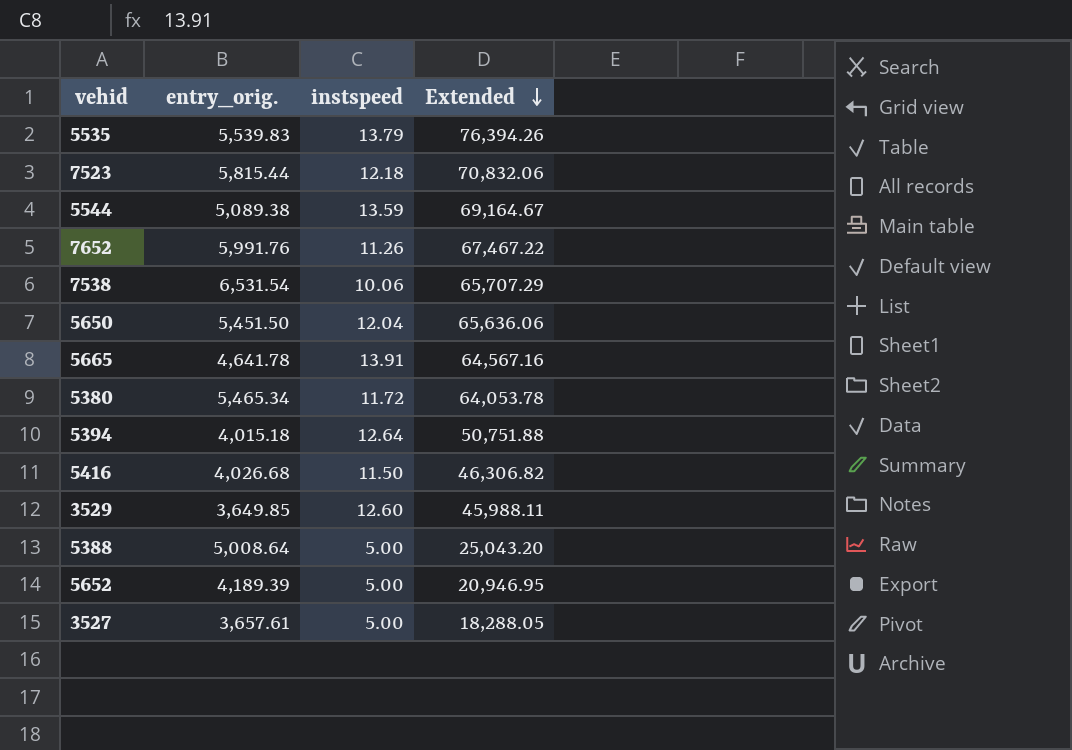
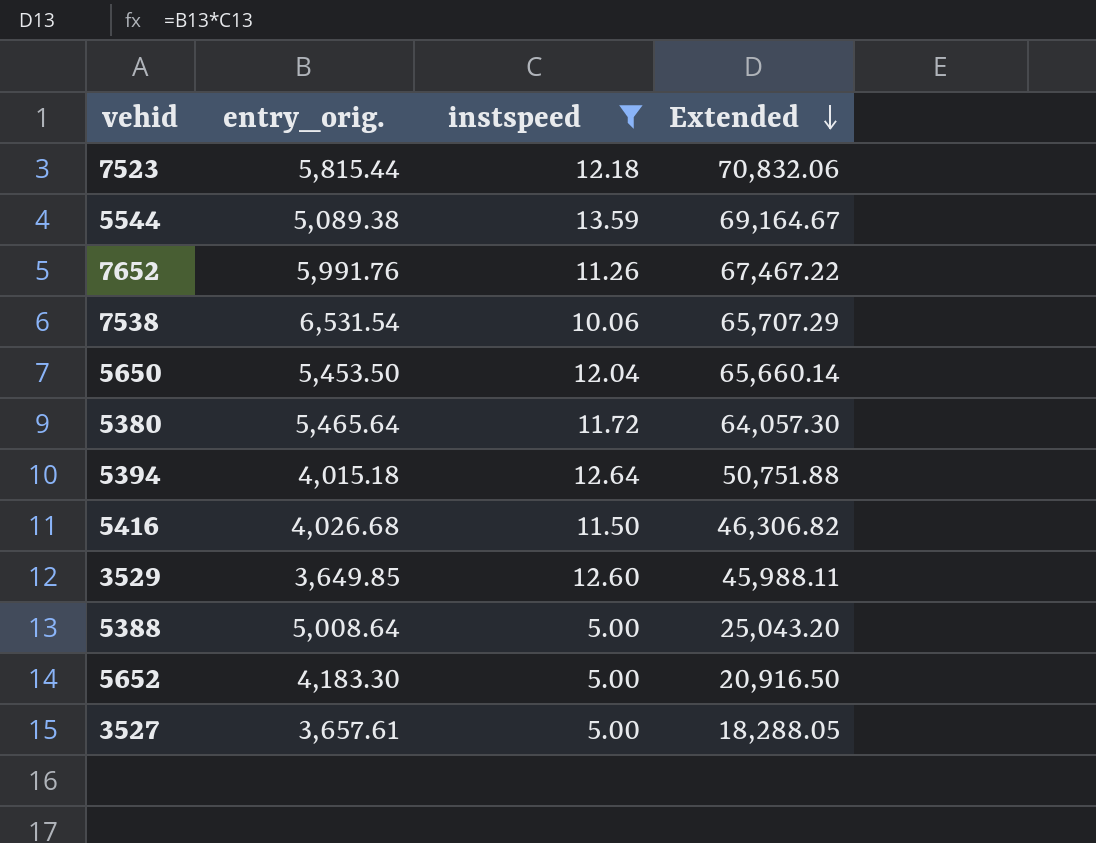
filter: none -> instspeed <= 13.59
5650 | entry_orig.: 5,451.50 -> 5,453.50
5650 | Extended: 65,636.06 -> 65,660.14
5380 | entry_orig.: 5,465.34 -> 5,465.64
5380 | Extended: 64,053.78 -> 64,057.30
5652 | entry_orig.: 4,189.39 -> 4,183.30
5652 | Extended: 20,946.95 -> 20,916.50

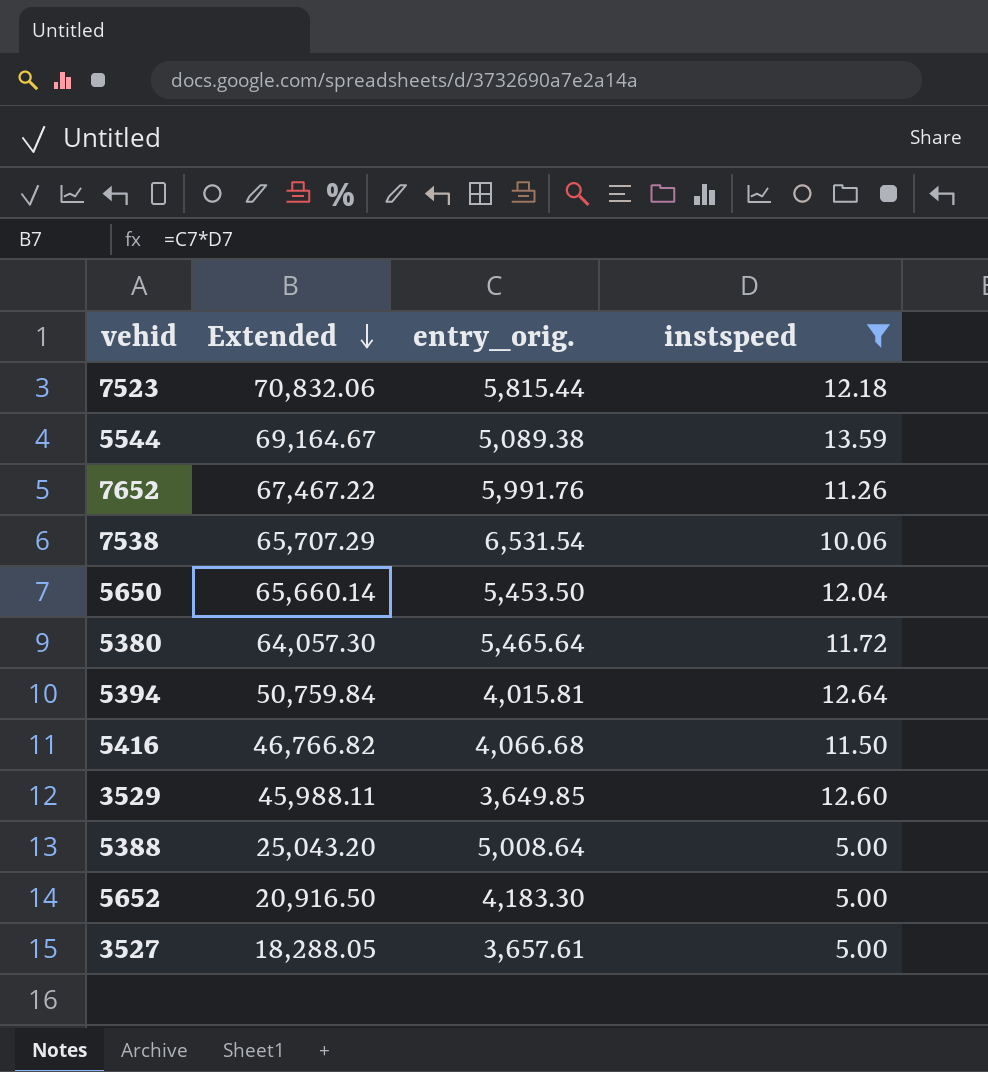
column Extended | position: 4 -> 2
5394 | Extended: 50,751.88 -> 50,759.84
5394 | entry_orig.: 4,015.18 -> 4,015.81
5416 | Extended: 46,306.82 -> 46,766.82
5416 | entry_orig.: 4,026.68 -> 4,066.68

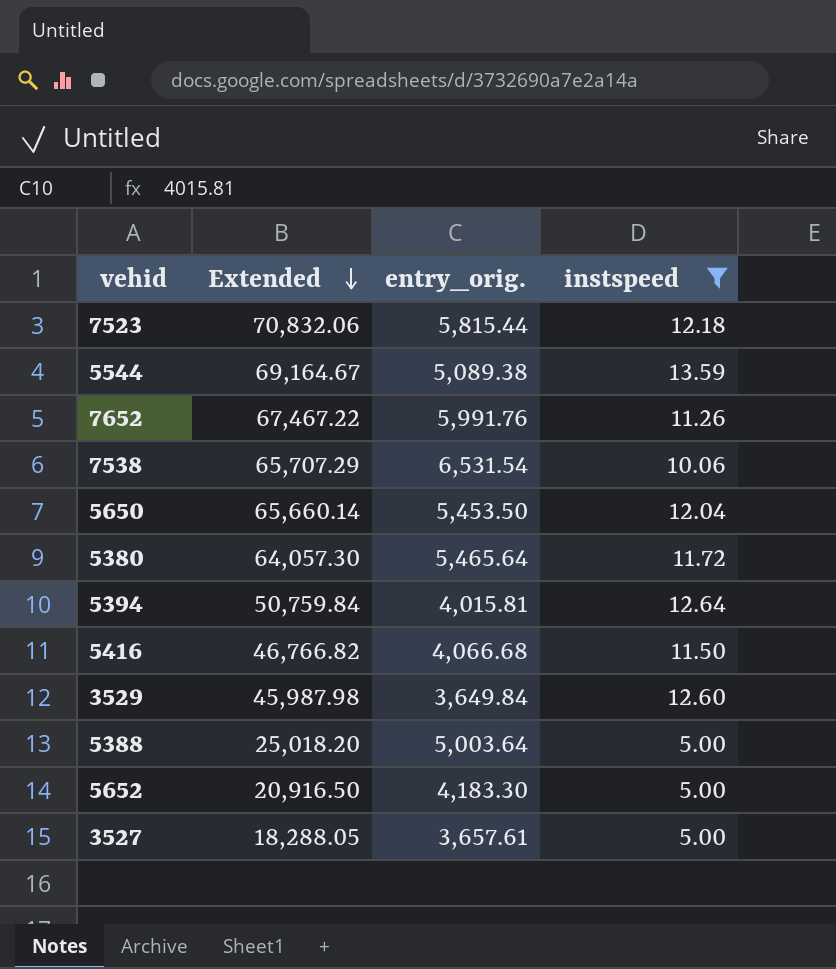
3529 | Extended: 45,988.11 -> 45,987.98
3529 | entry_orig.: 3,649.85 -> 3,649.84
5388 | Extended: 25,043.20 -> 25,018.20
5388 | entry_orig.: 5,008.64 -> 5,003.64

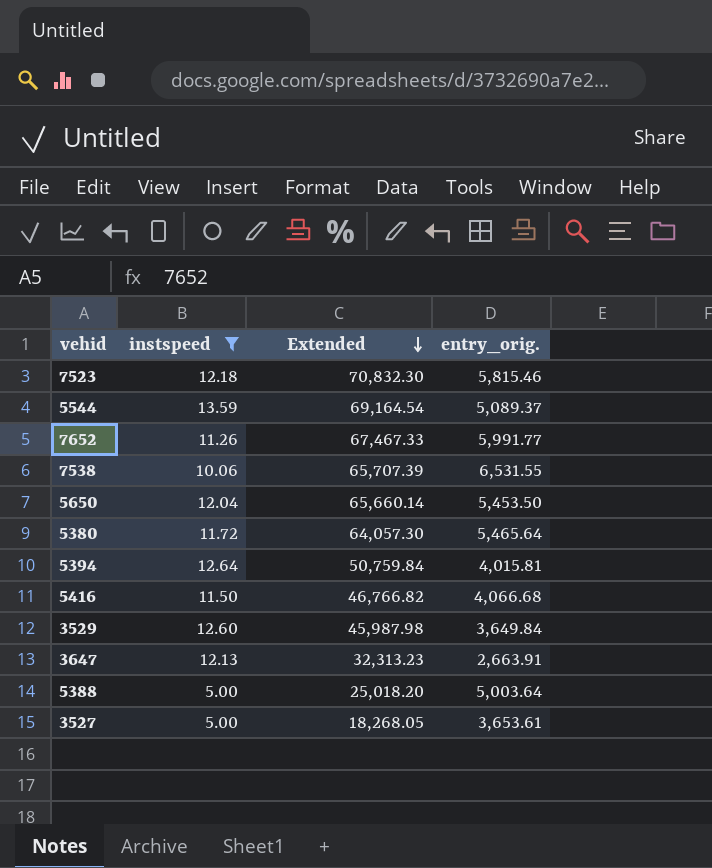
column instspeed | position: 4 -> 2
row 5652: 20,916.50 | 4,183.30 | 5.00 -> none
7523 | Extended: 70,832.06 -> 70,832.30
7523 | entry_orig.: 5,815.44 -> 5,815.46
5544 | Extended: 69,164.67 -> 69,164.54
5544 | entry_orig.: 5,089.38 -> 5,089.37
7652 | Extended: 67,467.22 -> 67,467.33
7652 | entry_orig.: 5,991.76 -> 5,991.77
7538 | Extended: 65,707.29 -> 65,707.39
7538 | entry_orig.: 6,531.54 -> 6,531.55
row 3647: none -> 12.13 | 32,313.23 | 2,663.91
3527 | Extended: 18,288.05 -> 18,268.05
3527 | entry_orig.: 3,657.61 -> 3,653.61

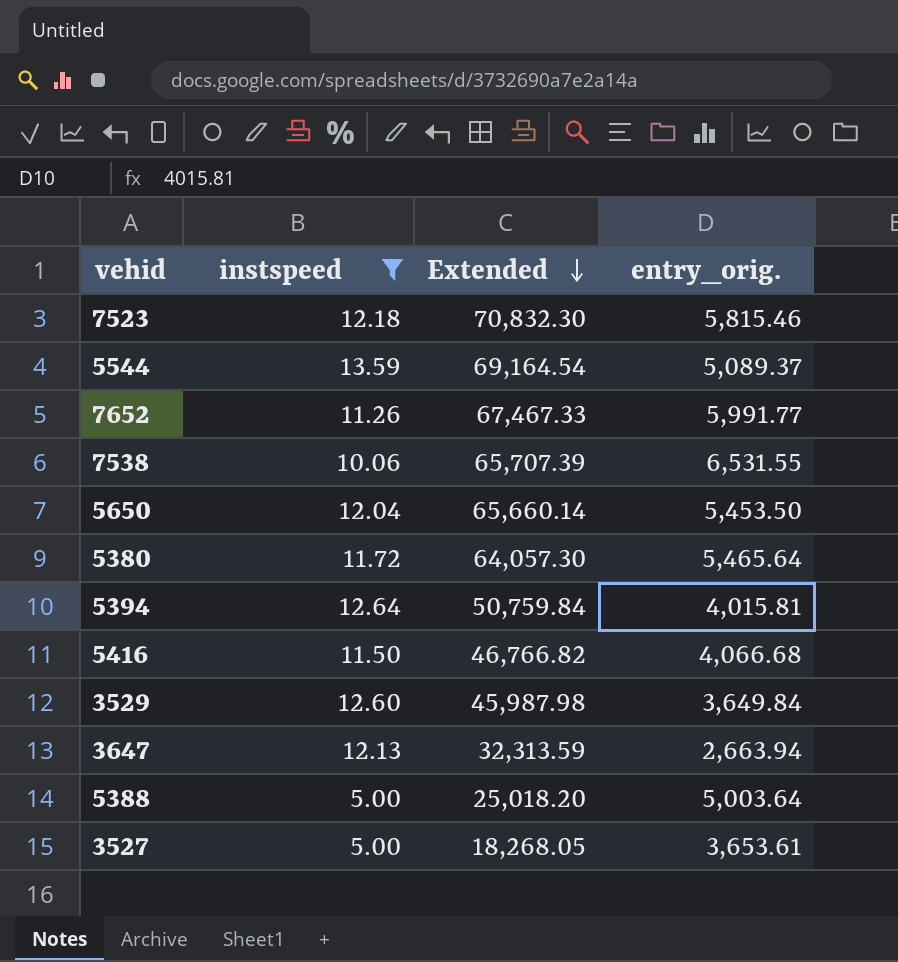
3647 | Extended: 32,313.23 -> 32,313.59
3647 | entry_orig.: 2,663.91 -> 2,663.94

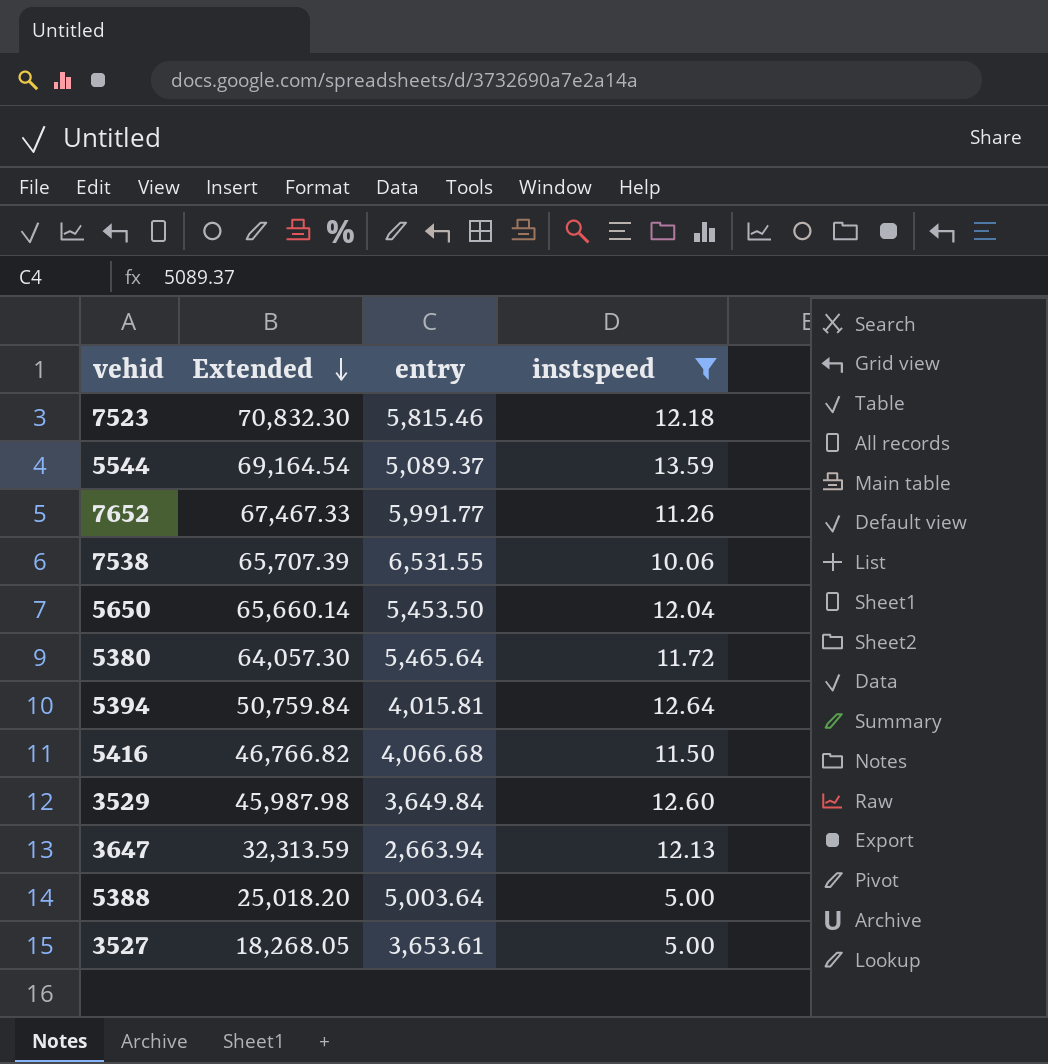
column name: entry_orig. -> entry
column instspeed | position: 2 -> 4

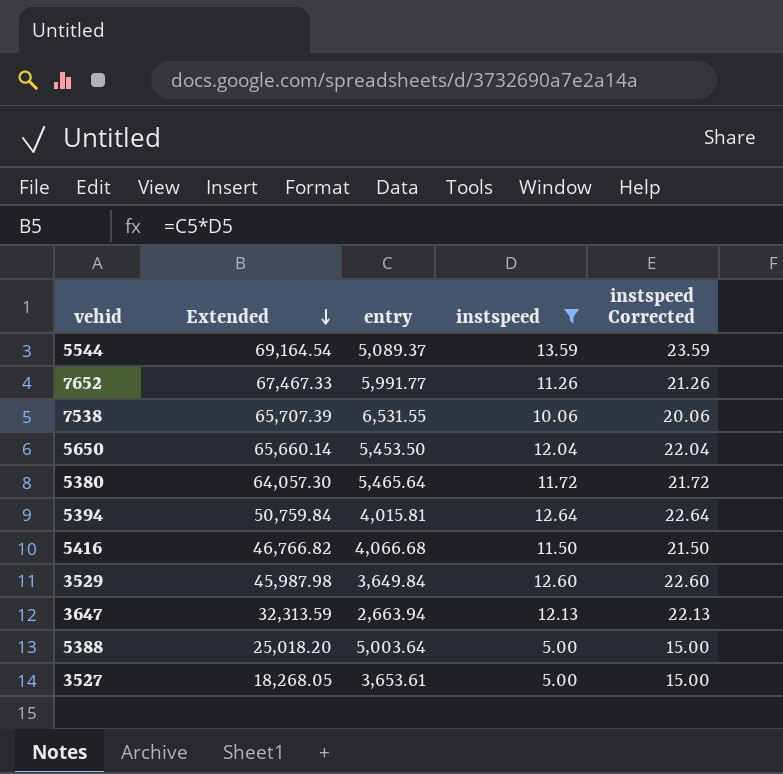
column instspeed Corrected | formula: none -> [instspeed] + 10
row 7523: 70,832.30 | 5,815.46 | 12.18 -> none

